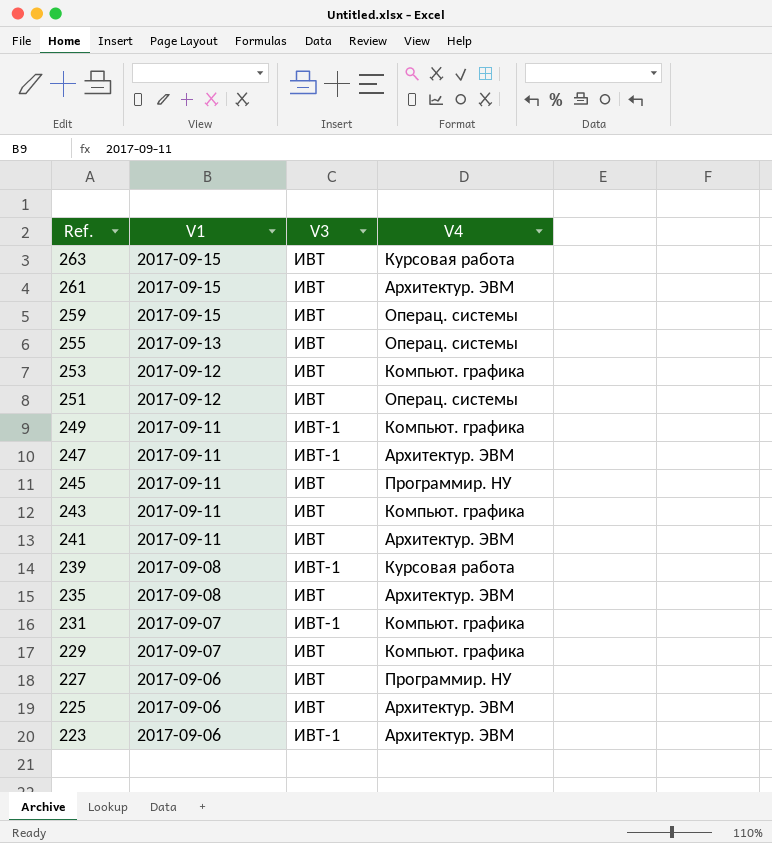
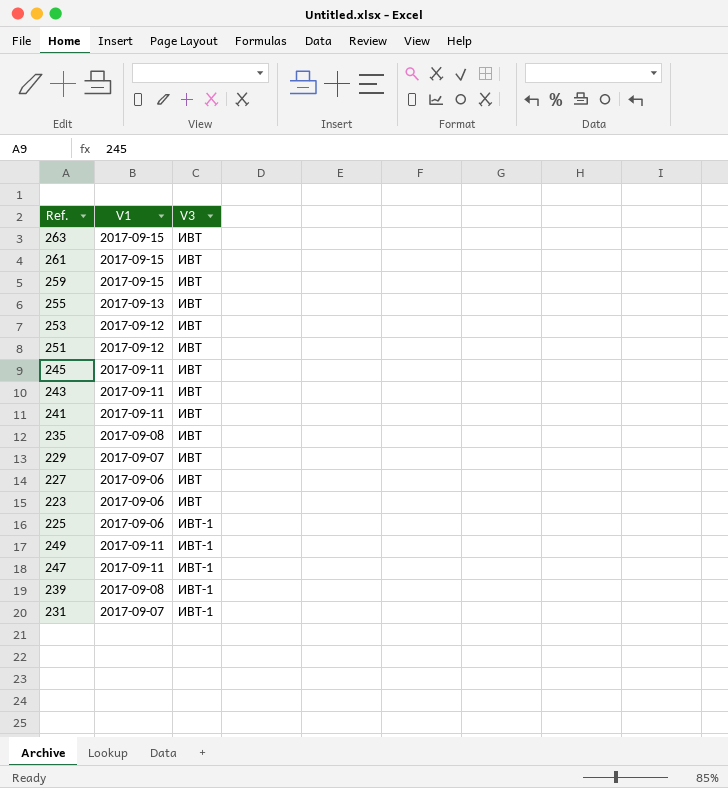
row order: Ref. descending -> V3 ascending
column V4 | position: 4 -> none
223 | V3: ИВТ-1 -> ИВТ
225 | V3: ИВТ -> ИВТ-1

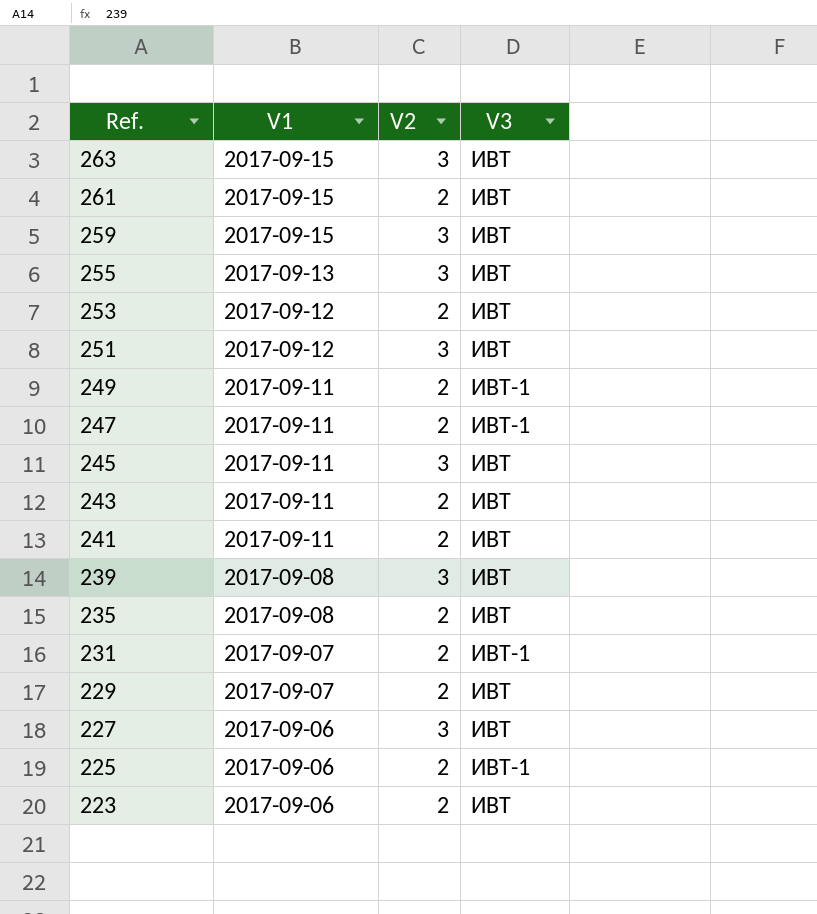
row order: V3 ascending -> Ref. descending
column V2 | position: none -> 3
239 | V3: ИВТ-1 -> ИВТ

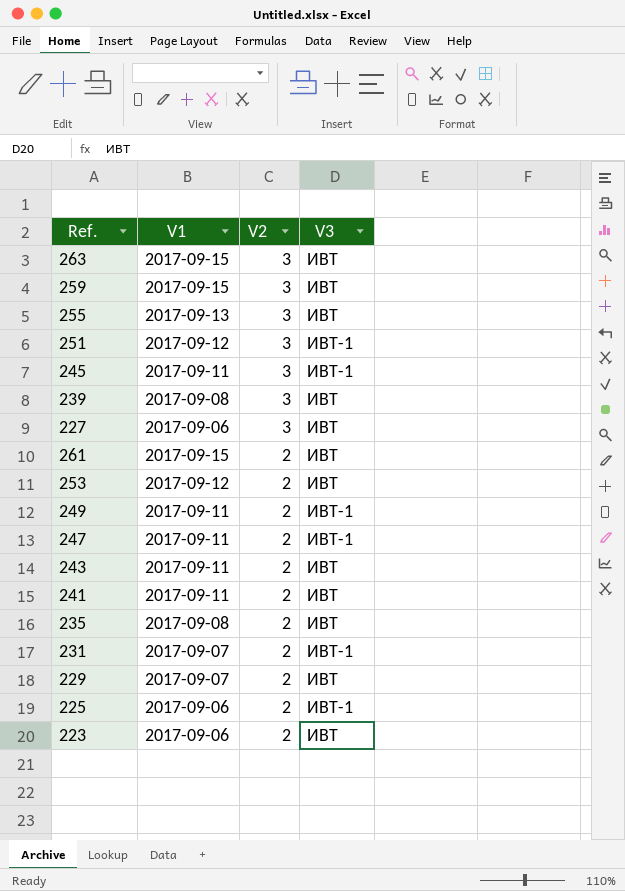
row order: Ref. descending -> V2 descending
251 | V3: ИВТ -> ИВТ-1
245 | V3: ИВТ -> ИВТ-1

